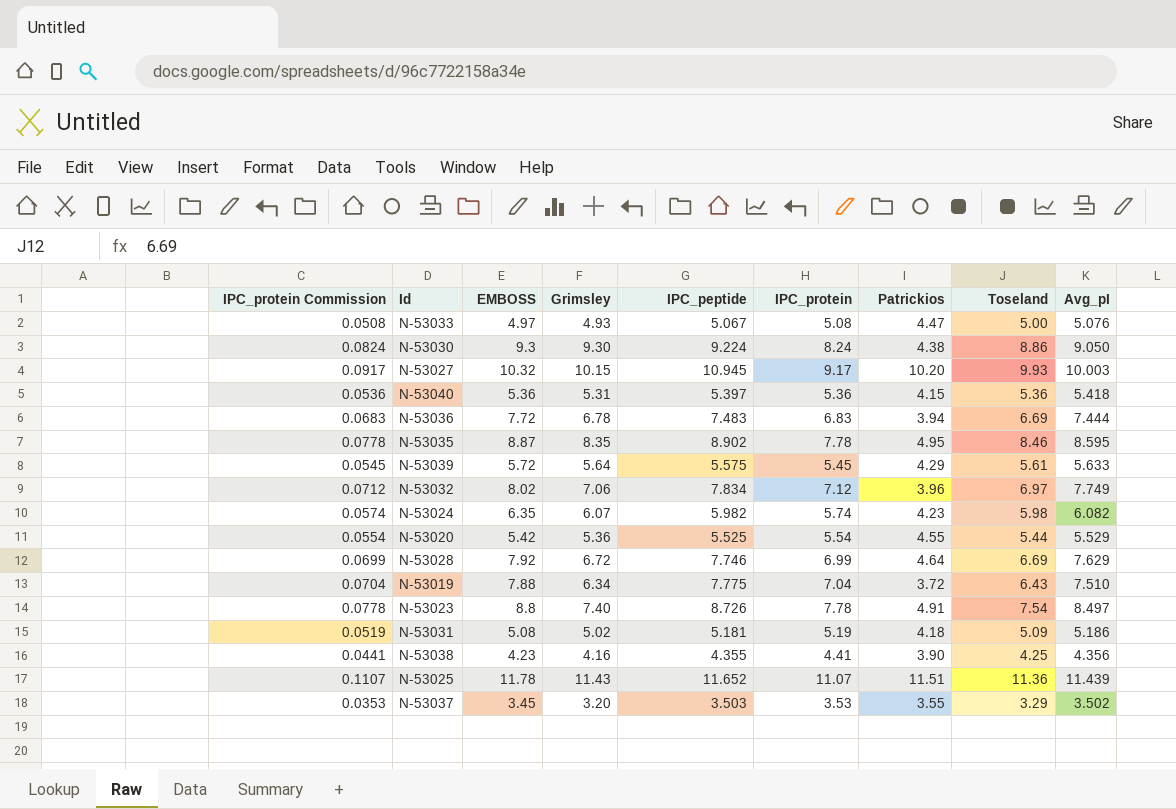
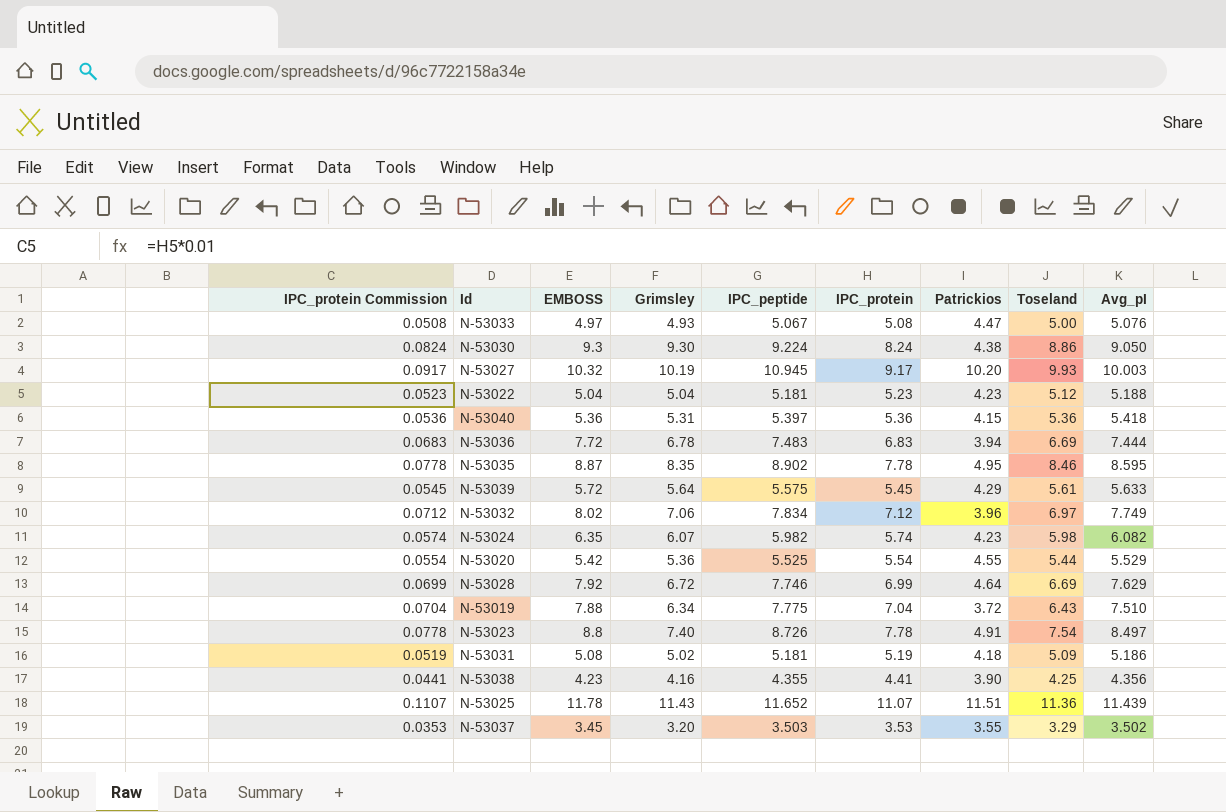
N-53027 | Grimsley: 10.15 -> 10.19
row N-53022: none -> 0.0523 | 5.04 | 5.04 | 5.181 | 5.23 | 4.23 | 5.12 | 5.188

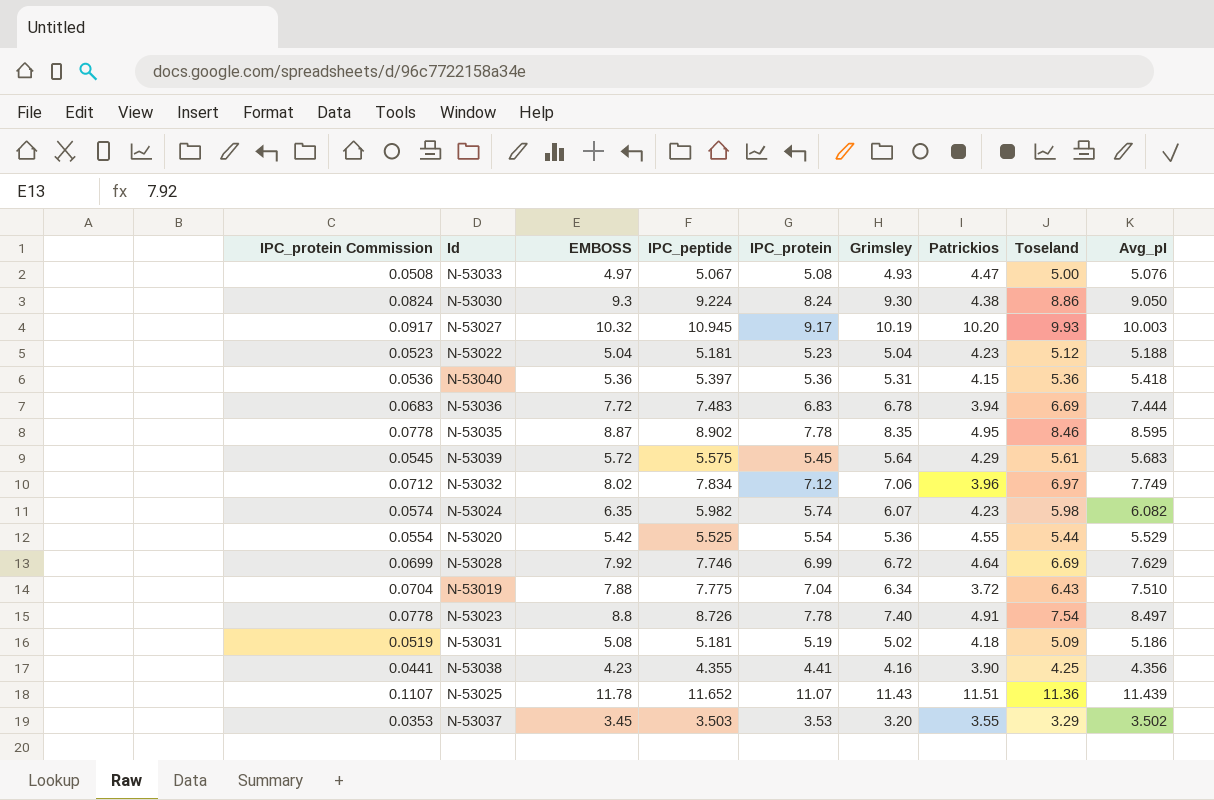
column Grimsley | position: 4 -> 6
N-53039 | Avg_pI: 5.633 -> 5.683

